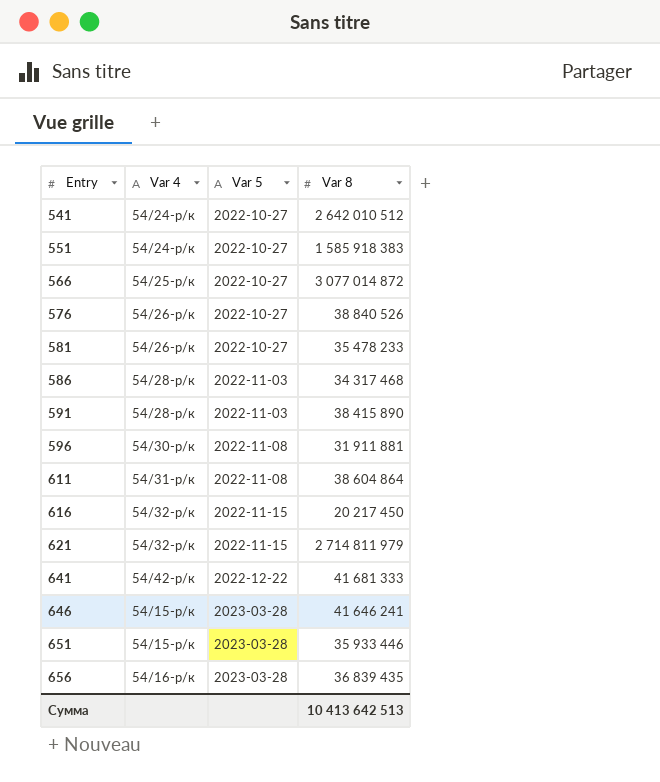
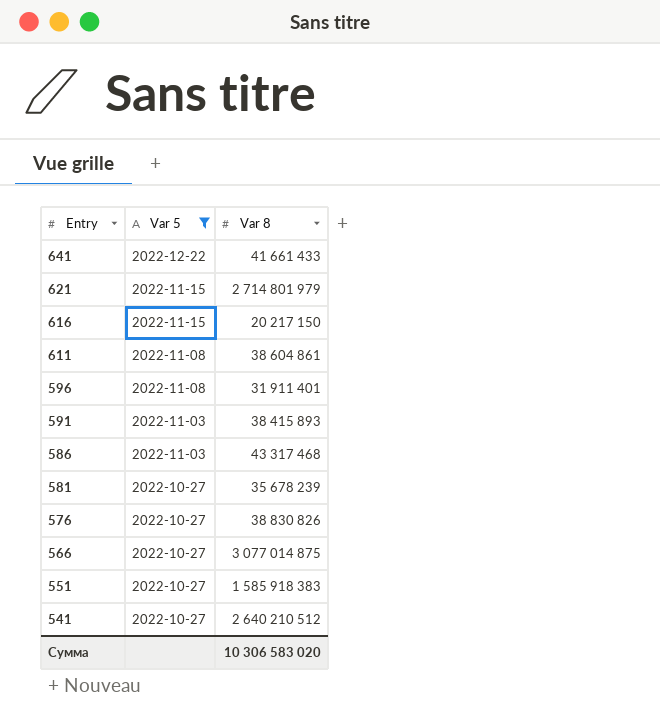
filter: none -> Var 5 != 2023-03-28
row order: Entry ascending -> Entry descending
column Var 4 | position: 2 -> none
641 | Var 8: 41 681 333 -> 41 661 433
621 | Var 8: 2 714 811 979 -> 2 714 801 979
616 | Var 8: 20 217 450 -> 20 217 150
611 | Var 8: 38 604 864 -> 38 604 861
596 | Var 8: 31 911 881 -> 31 911 401
591 | Var 8: 38 415 890 -> 38 415 893
586 | Var 8: 34 317 468 -> 43 317 468
581 | Var 8: 35 478 233 -> 35 678 239
576 | Var 8: 38 840 526 -> 38 830 826
566 | Var 8: 3 077 014 872 -> 3 077 014 875
541 | Var 8: 2 642 010 512 -> 2 640 210 512
Сумма | Var 8: 10 413 642 513 -> 10 306 583 020

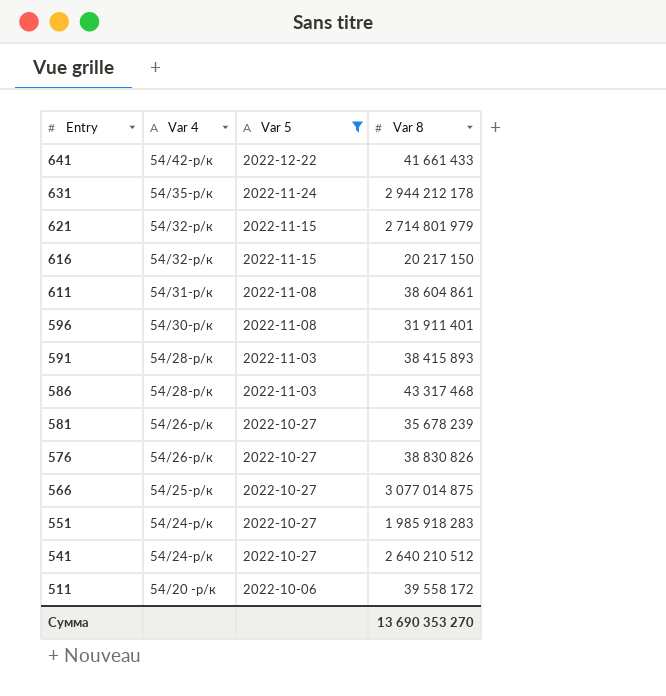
column Var 4 | position: none -> 2
row 631: none -> 54/35-р/к | 2022-11-24 | 2 944 212 178
551 | Var 8: 1 585 918 383 -> 1 985 918 283
row 511: none -> 54/20 -р/к | 2022-10-06 | 39 558 172
Сумма | Var 8: 10 306 583 020 -> 13 690 353 270

